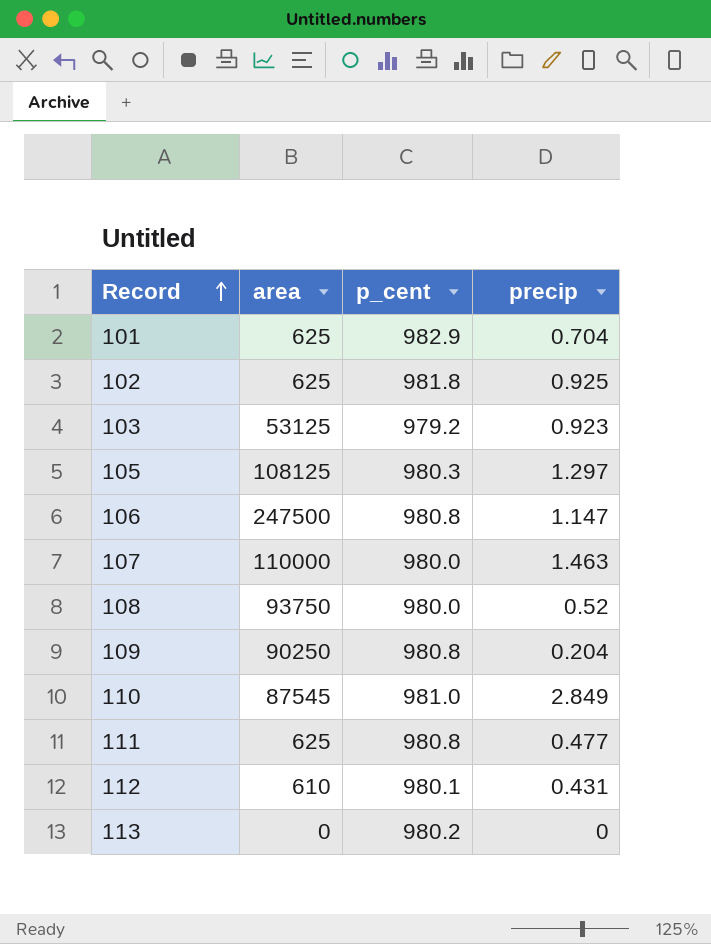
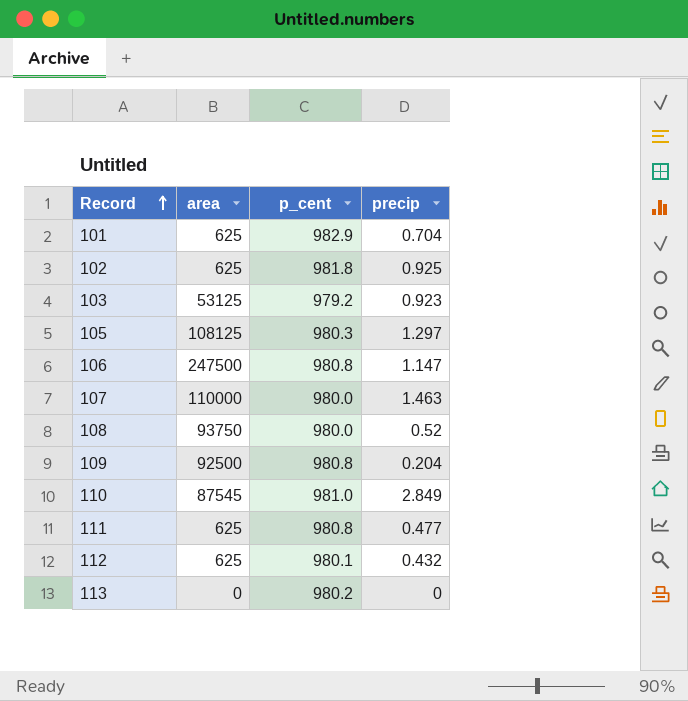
109 | area: 90250 -> 92500
112 | area: 610 -> 625
112 | precip: 0.431 -> 0.432

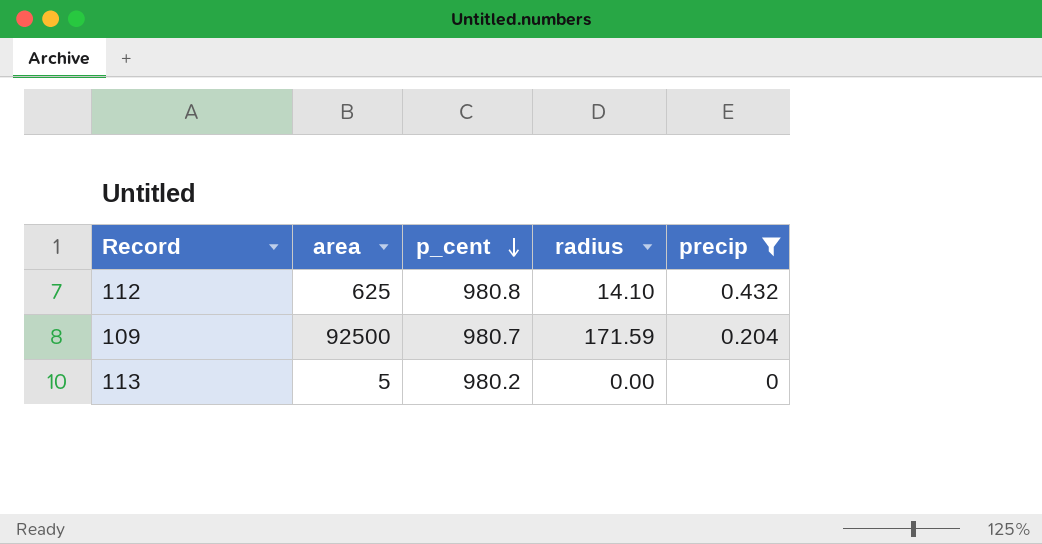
filter: none -> precip <= 0.432
row order: Record ascending -> p_cent descending
column radius | position: none -> 4
112 | p_cent: 980.1 -> 980.8
109 | p_cent: 980.8 -> 980.7
113 | area: 0 -> 5

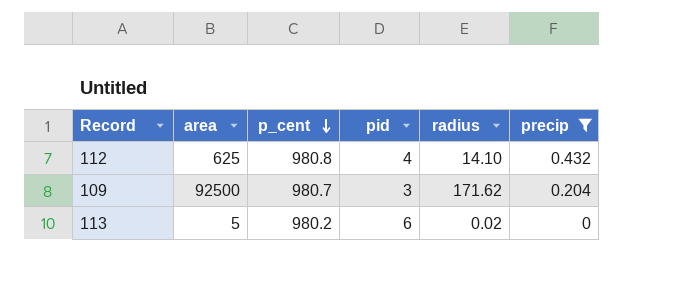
column pid | position: none -> 4
109 | radius: 171.59 -> 171.62
113 | radius: 0.00 -> 0.02

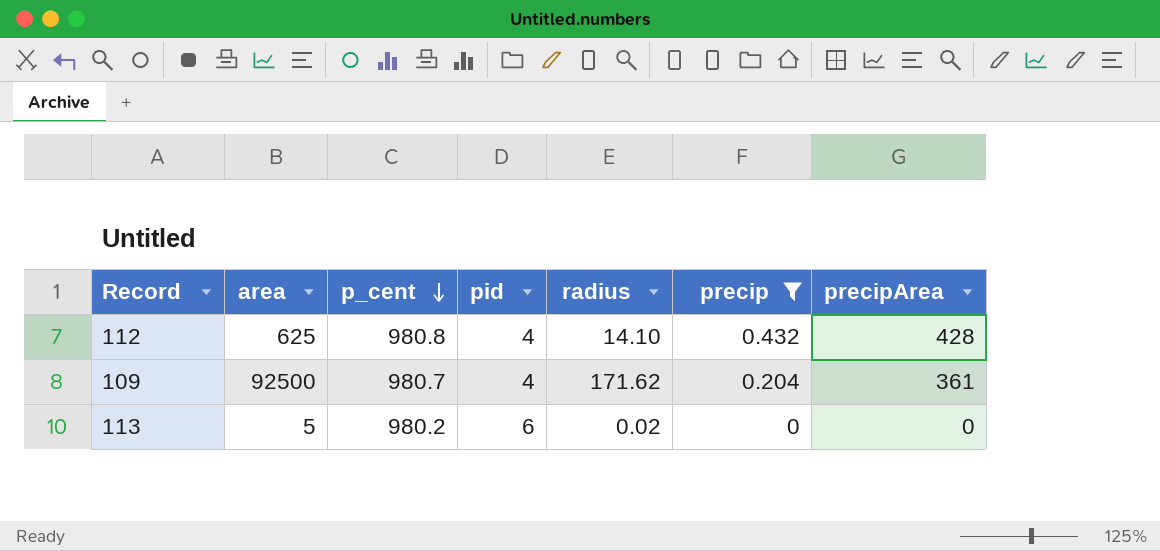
column precipArea | position: none -> 7
109 | pid: 3 -> 4

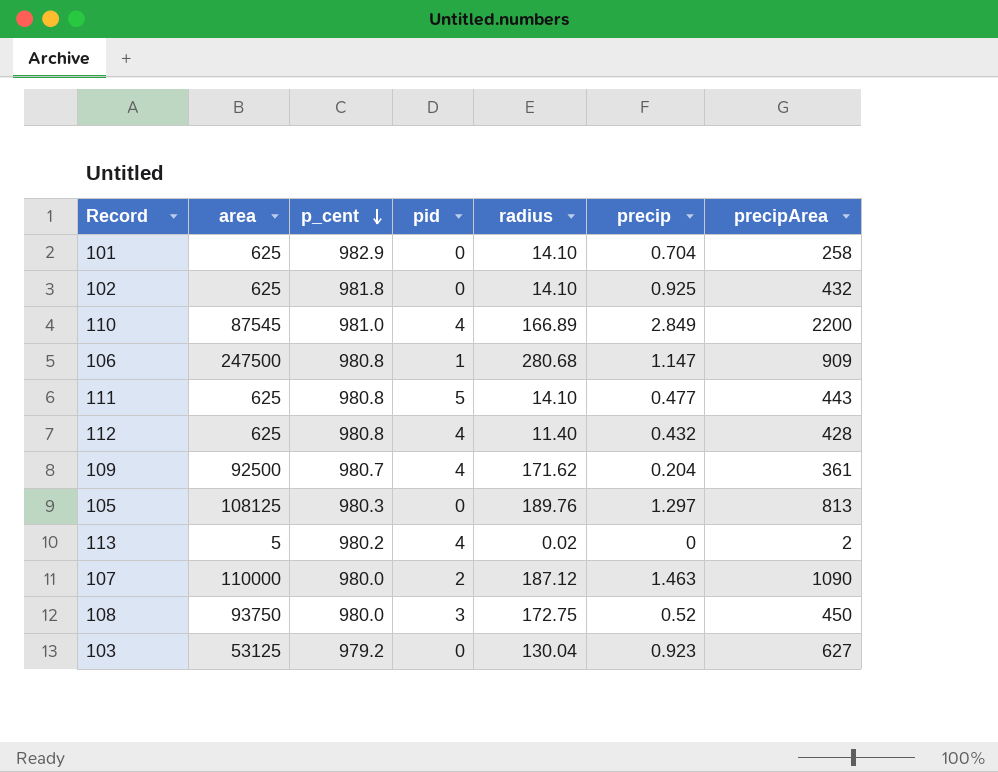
filter: precip <= 0.432 -> none
112 | radius: 14.10 -> 11.40
113 | pid: 6 -> 4
113 | precipArea: 0 -> 2

